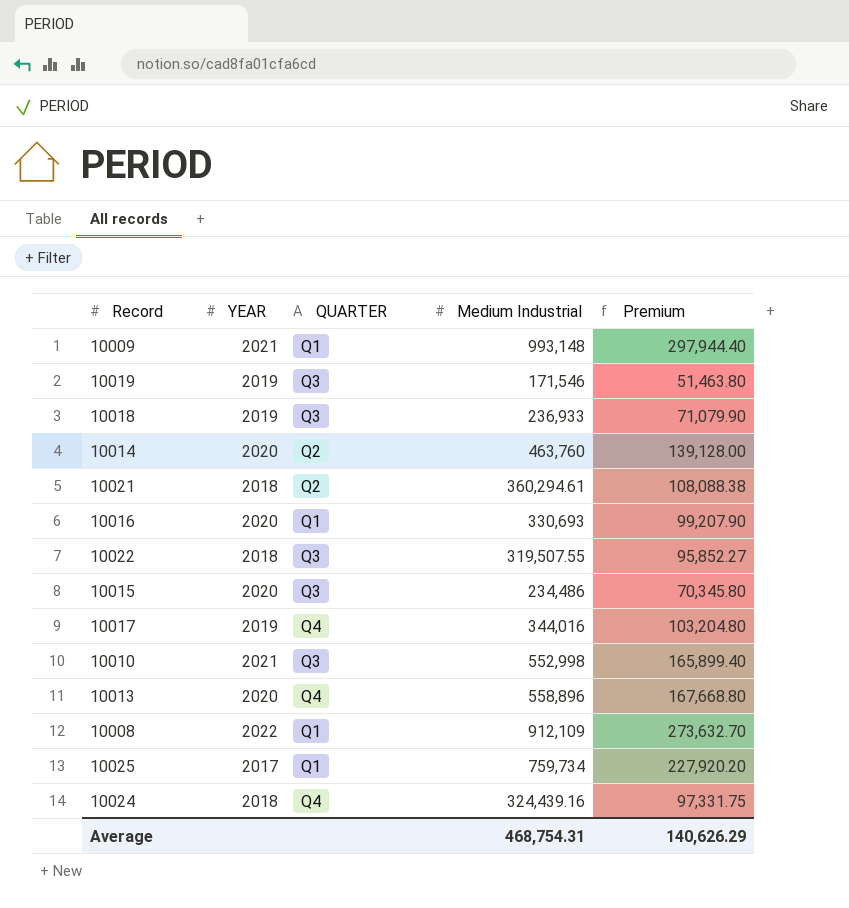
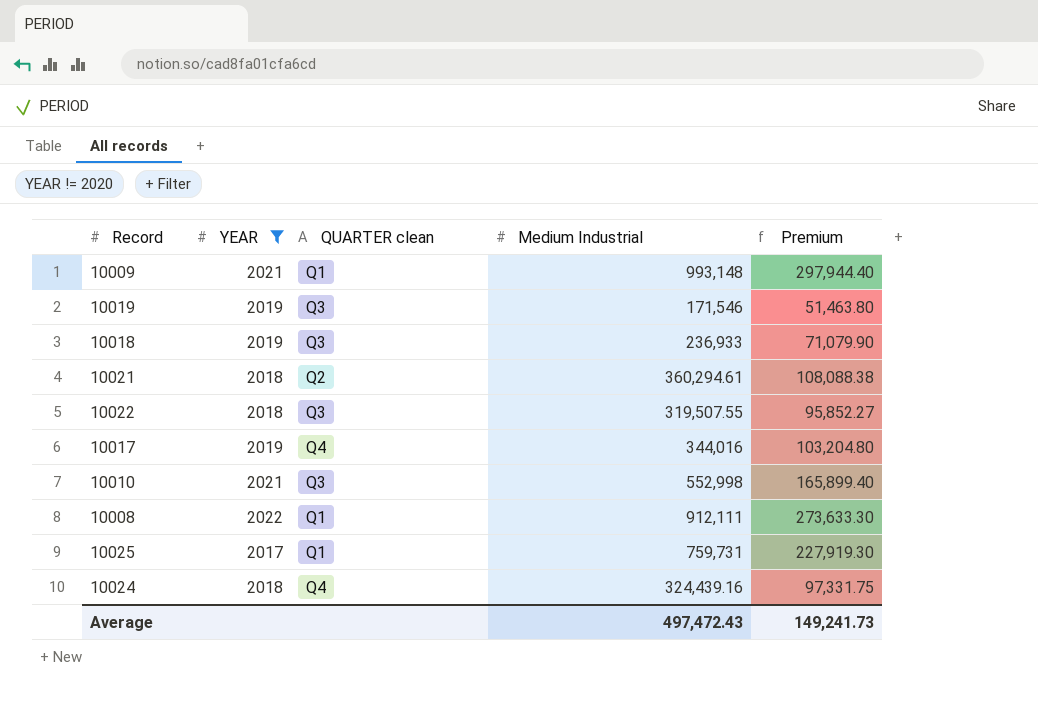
filter: none -> YEAR != 2020
column name: QUARTER -> QUARTER clean
10008 | Medium Industrial: 912,109 -> 912,111
10008 | Premium: 273,632.70 -> 273,633.30
10025 | Medium Industrial: 759,734 -> 759,731
10025 | Premium: 227,920.20 -> 227,919.30
Average | Medium Industrial: 468,754.31 -> 497,472.43
Average | Premium: 140,626.29 -> 149,241.73

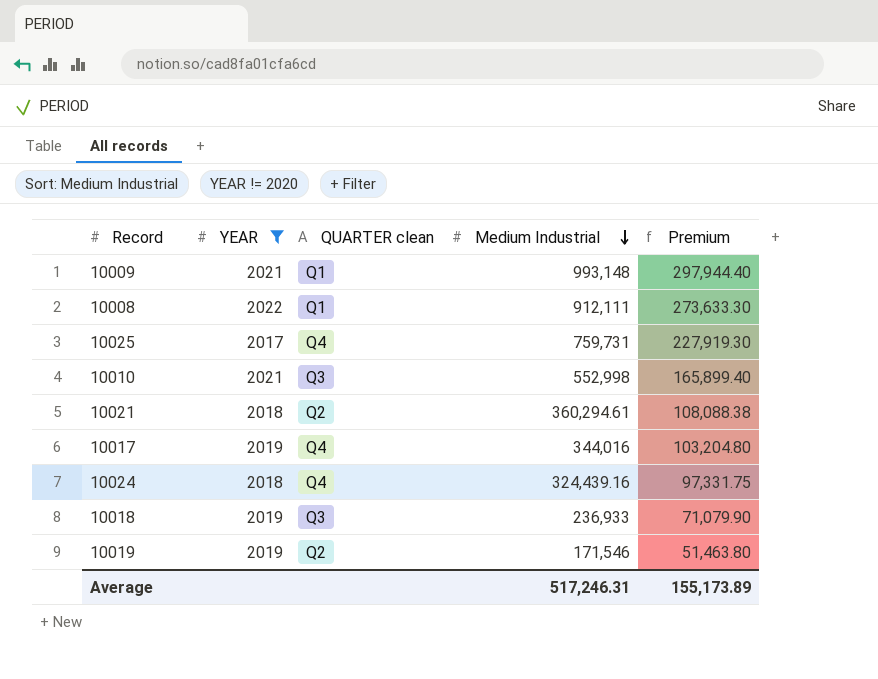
row order: none -> Medium Industrial descending
row 10022: 2018 | Q3 | 319,507.55 | 95,852.27 -> none
10025 | QUARTER clean: Q1 -> Q4
10019 | QUARTER clean: Q3 -> Q2
Average | Medium Industrial: 497,472.43 -> 517,246.31
Average | Premium: 149,241.73 -> 155,173.89

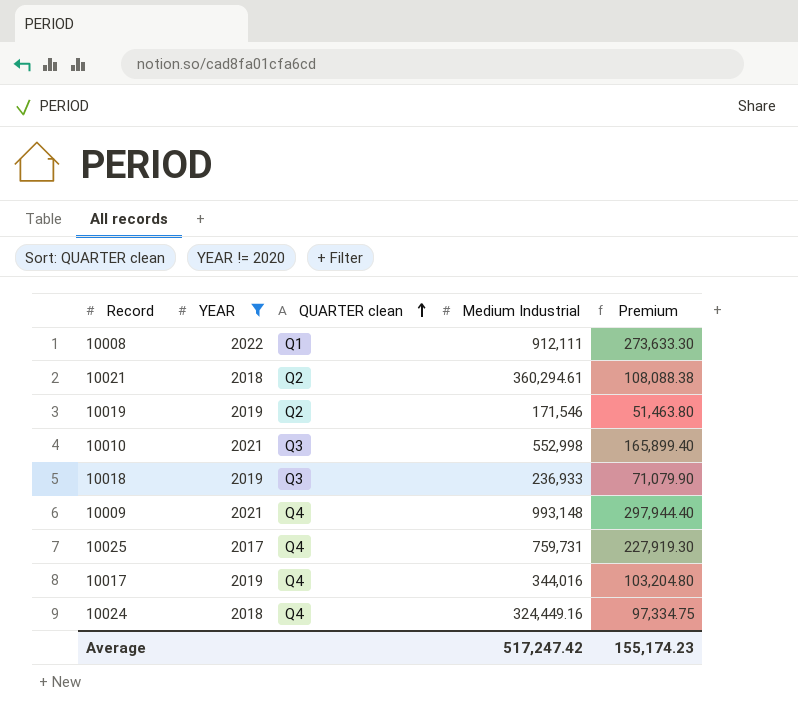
row order: Medium Industrial descending -> QUARTER clean ascending
10009 | QUARTER clean: Q1 -> Q4
10024 | Medium Industrial: 324,439.16 -> 324,449.16
10024 | Premium: 97,331.75 -> 97,334.75
Average | Medium Industrial: 517,246.31 -> 517,247.42
Average | Premium: 155,173.89 -> 155,174.23

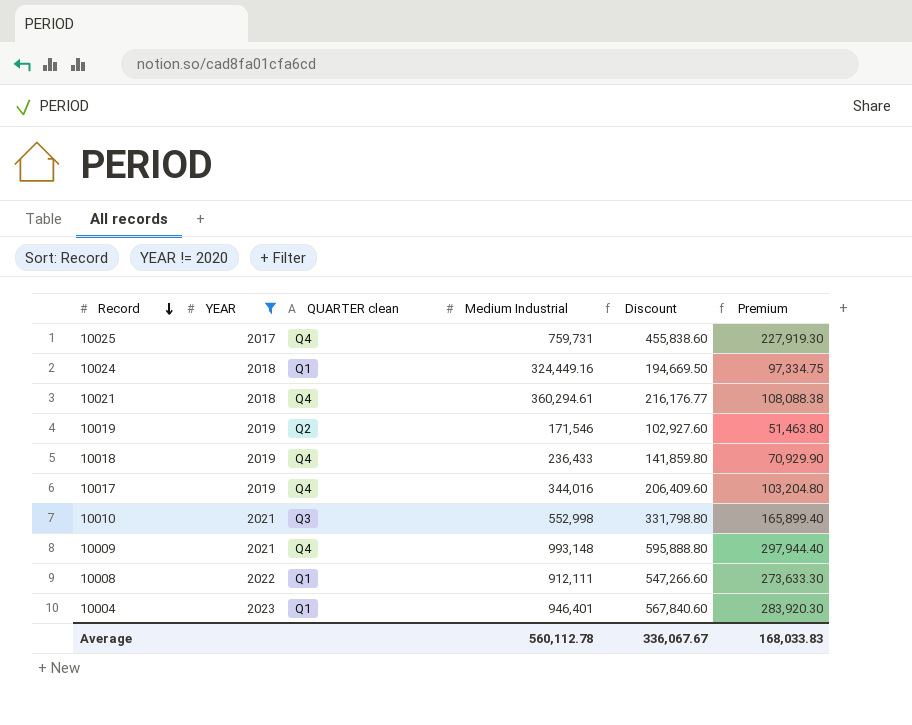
row order: QUARTER clean ascending -> Record descending
column Discount | formula: none -> [Medium Industrial] * 0.6
10024 | QUARTER clean: Q4 -> Q1
10021 | QUARTER clean: Q2 -> Q4
10018 | QUARTER clean: Q3 -> Q4
10018 | Medium Industrial: 236,933 -> 236,433
10018 | Premium: 71,079.90 -> 70,929.90
row 10004: none -> 2023 | Q1 | 946,401 | 567,840.60 | 283,920.30
Average | Medium Industrial: 517,247.42 -> 560,112.78
Average | Premium: 155,174.23 -> 168,033.83

